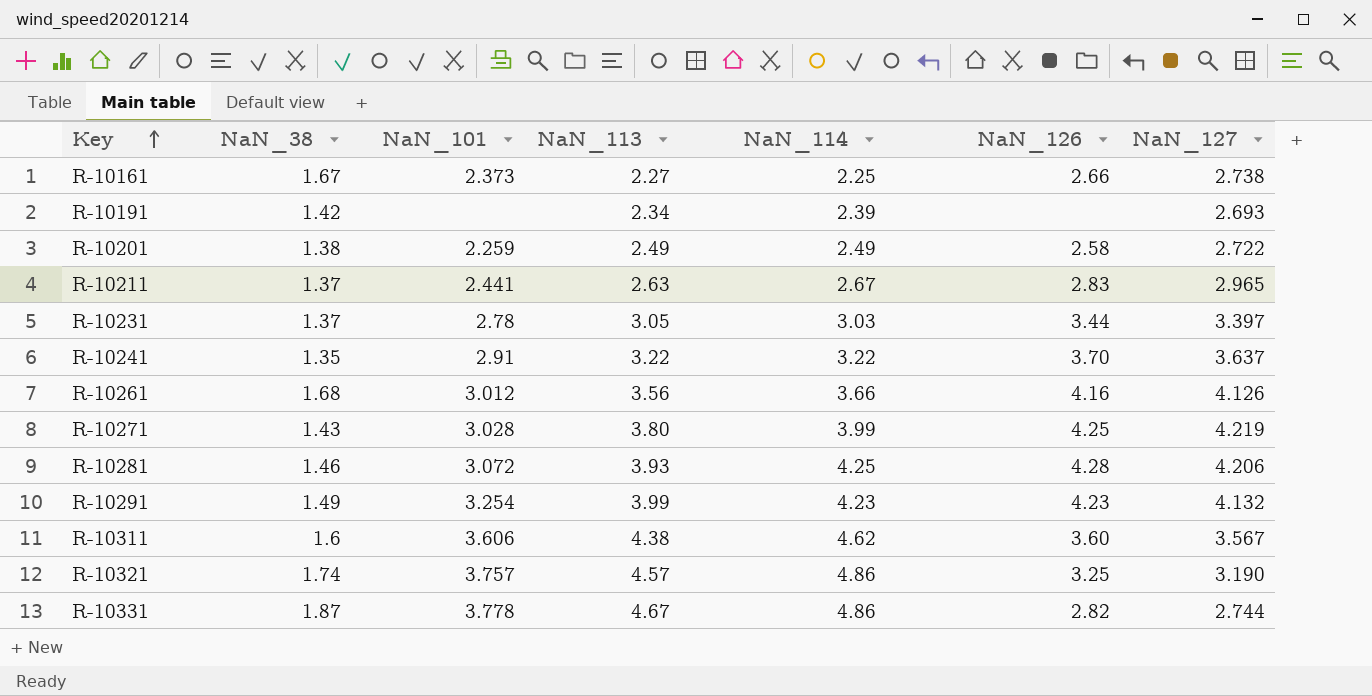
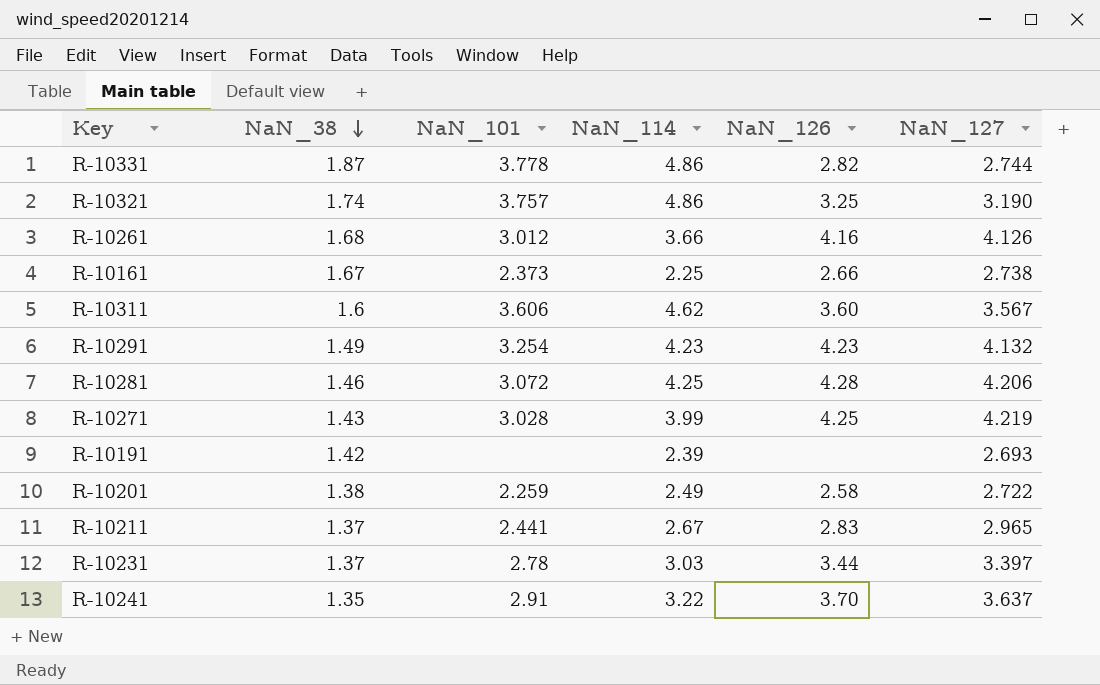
row order: Key ascending -> NaN_38 descending
column NaN_113 | position: 4 -> none

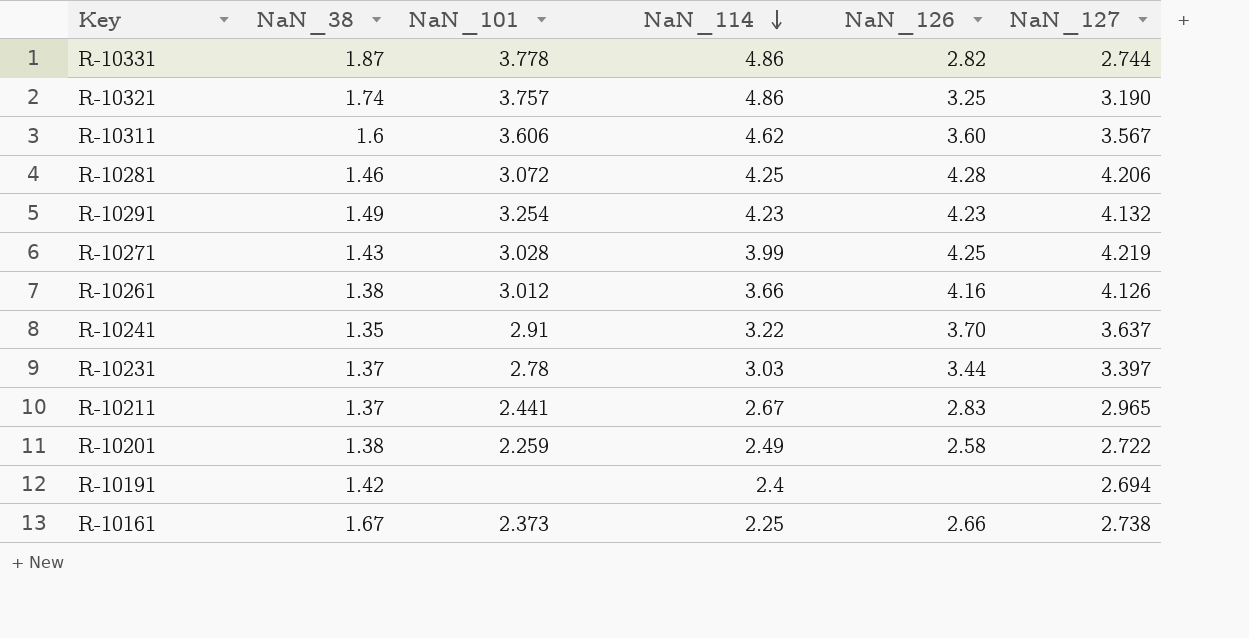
row order: NaN_38 descending -> NaN_114 descending
R-10261 | NaN_38: 1.68 -> 1.38
R-10191 | NaN_114: 2.39 -> 2.4
R-10191 | NaN_127: 2.693 -> 2.694

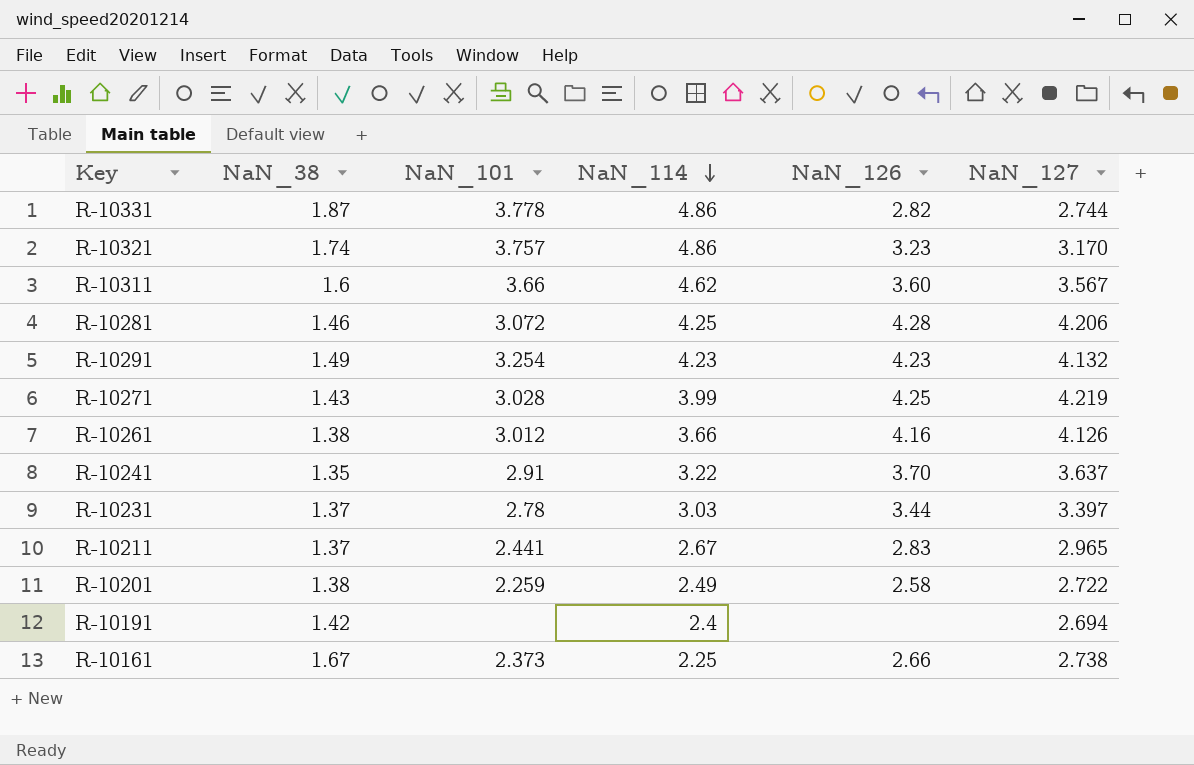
R-10321 | NaN_126: 3.25 -> 3.23
R-10321 | NaN_127: 3.190 -> 3.170
R-10311 | NaN_101: 3.606 -> 3.66

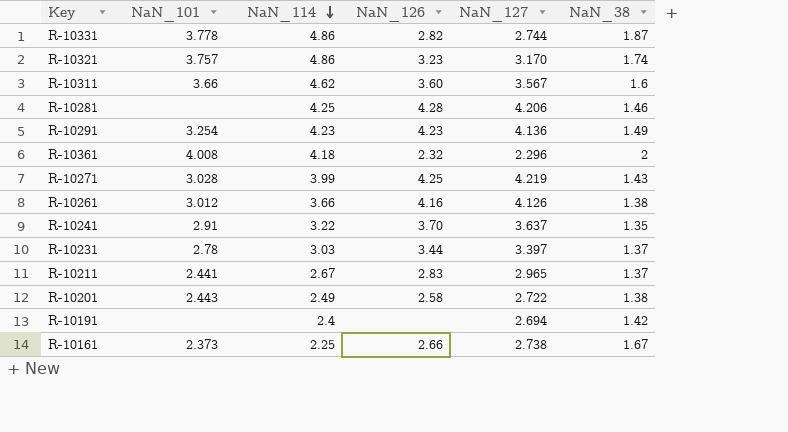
column NaN_38 | position: 2 -> 6
R-10281 | NaN_101: 3.072 -> none
R-10291 | NaN_127: 4.132 -> 4.136
row R-10361: none -> 4.008 | 4.18 | 2.32 | 2.296 | 2
R-10201 | NaN_101: 2.259 -> 2.443

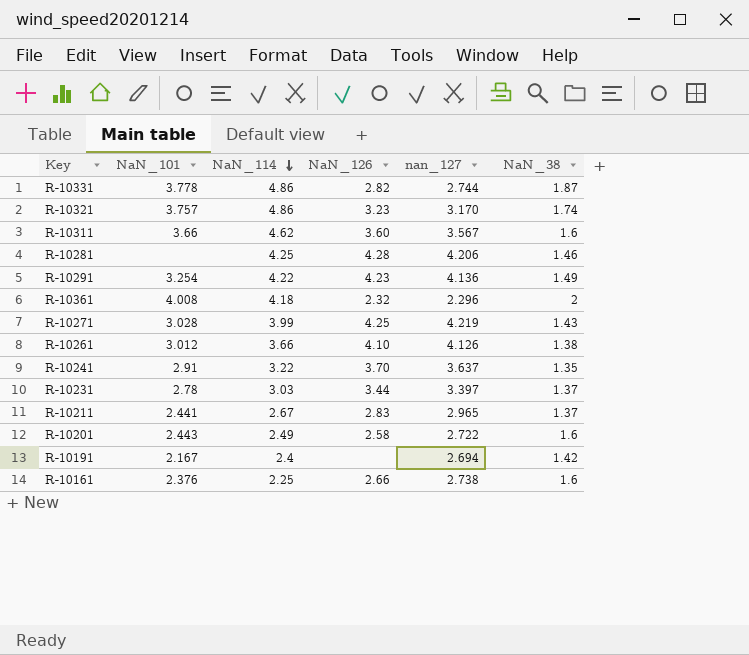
column name: NaN_127 -> nan_127
R-10291 | NaN_114: 4.23 -> 4.22
R-10261 | NaN_126: 4.16 -> 4.10
R-10201 | NaN_38: 1.38 -> 1.6
R-10191 | NaN_101: none -> 2.167
R-10161 | NaN_101: 2.373 -> 2.376
R-10161 | NaN_38: 1.67 -> 1.6

